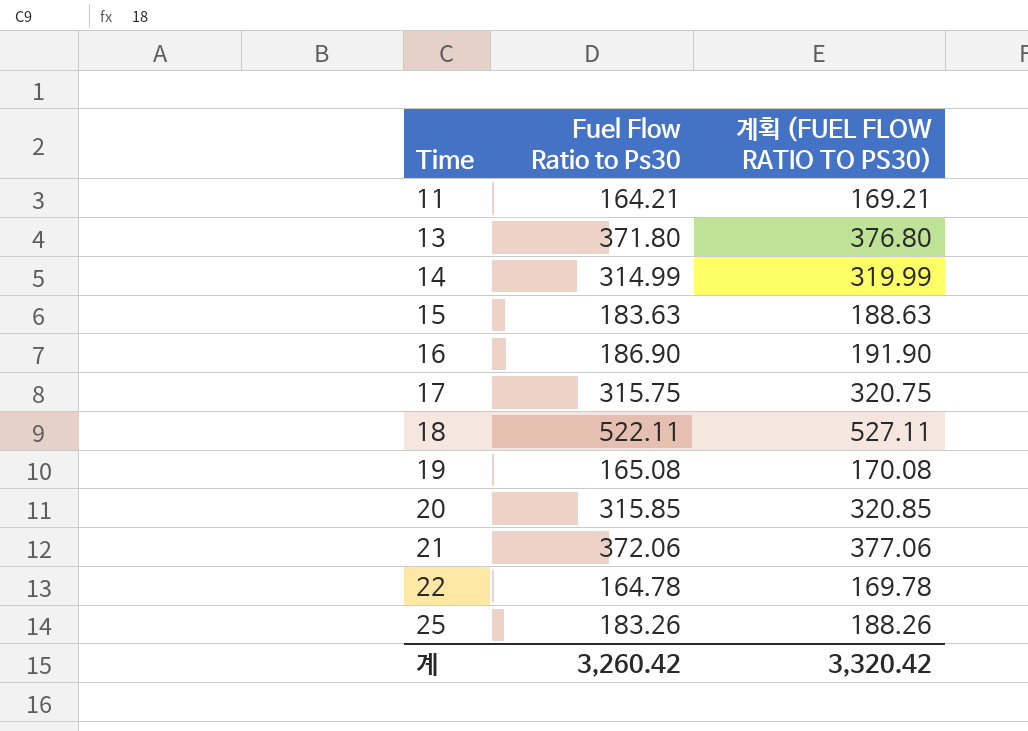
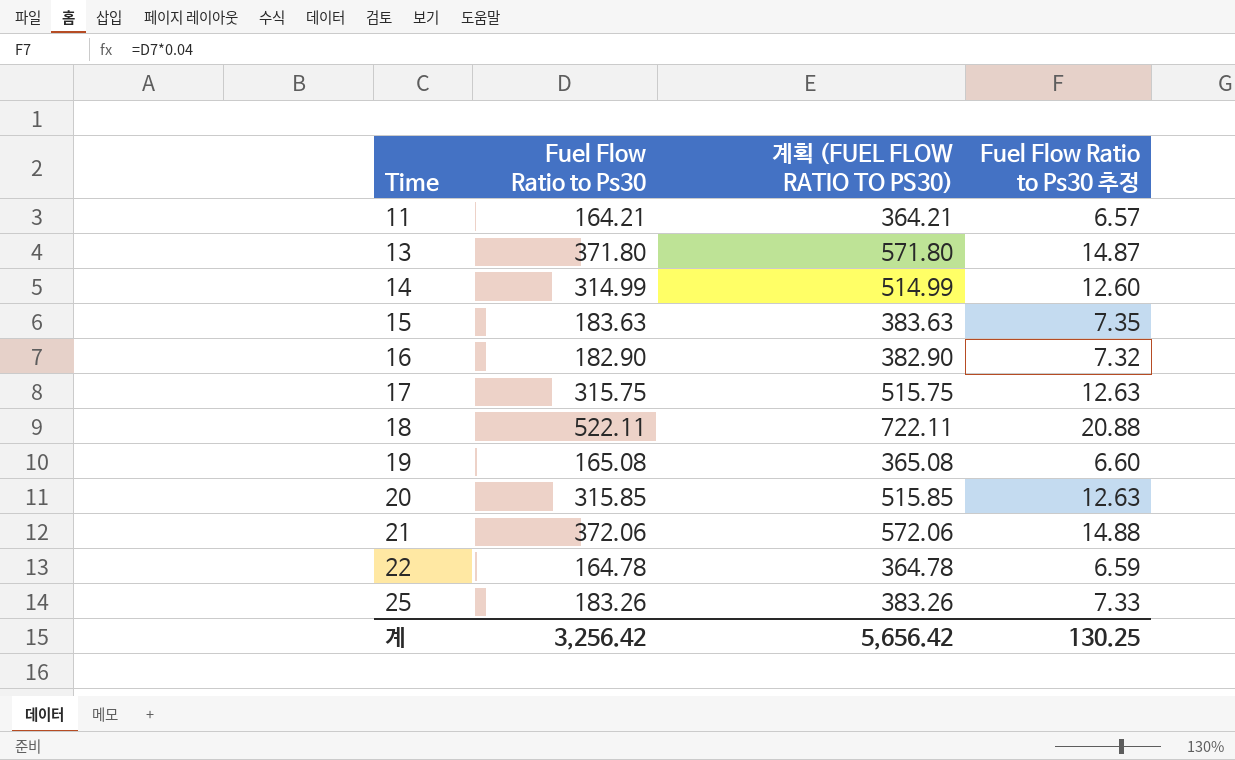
column 계획 (FUEL FLOW RATIO TO PS30) | formula: [Fuel Flow Ratio to Ps30] + 5 -> [Fuel Flow Ratio to Ps30] + 200
column Fuel Flow Ratio to Ps30 추정 | formula: none -> [Fuel Flow Ratio to Ps30] * 0.04
16 | Fuel Flow Ratio to Ps30: 186.90 -> 182.90
계 | Fuel Flow Ratio to Ps30: 3,260.42 -> 3,256.42
계 | 계획 (FUEL FLOW RATIO TO PS30): 3,320.42 -> 5,656.42

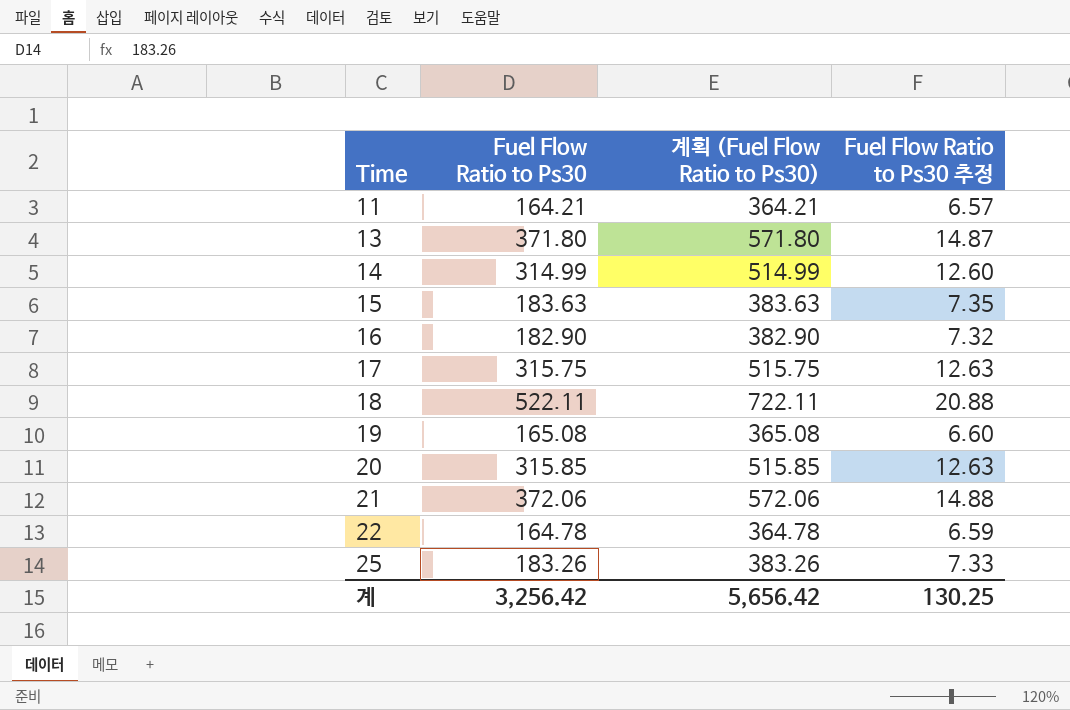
column name: 계획 (FUEL FLOW RATIO TO PS30) -> 계획 (Fuel Flow Ratio to Ps30)

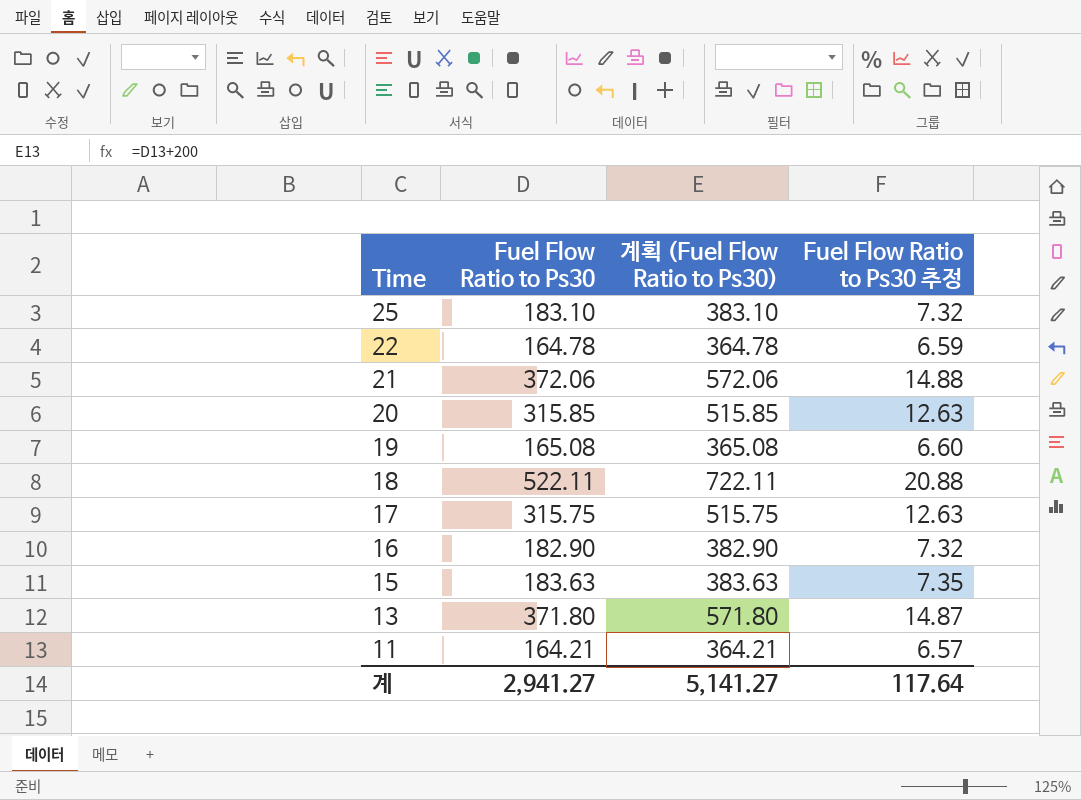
row order: Time ascending -> Time descending
row 14: 314.99 | 514.99 | 12.60 -> none
25 | Fuel Flow Ratio to Ps30: 183.26 -> 183.10
25 | 계획 (Fuel Flow Ratio to Ps30): 383.26 -> 383.10
25 | Fuel Flow Ratio to Ps30 추정: 7.33 -> 7.32
계 | Fuel Flow Ratio to Ps30: 3,256.42 -> 2,941.27
계 | 계획 (Fuel Flow Ratio to Ps30): 5,656.42 -> 5,141.27
계 | Fuel Flow Ratio to Ps30 추정: 130.25 -> 117.64

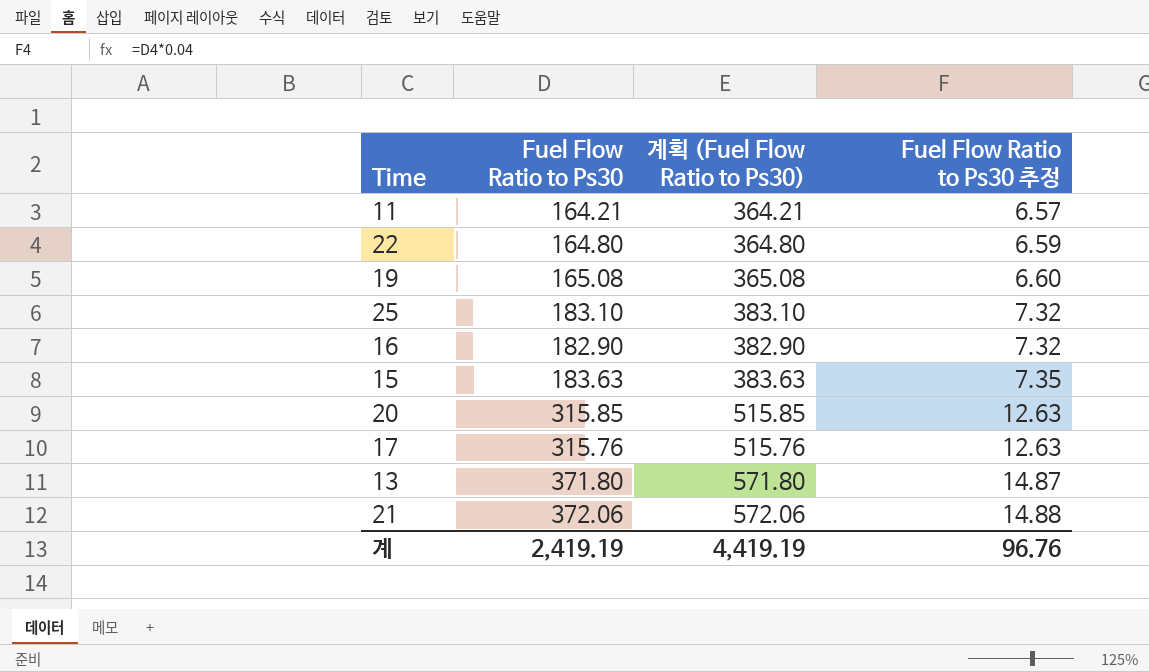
row order: Time descending -> Fuel Flow Ratio to Ps30 추정 ascending
row 18: 522.11 | 722.11 | 20.88 -> none
22 | Fuel Flow Ratio to Ps30: 164.78 -> 164.80
22 | 계획 (Fuel Flow Ratio to Ps30): 364.78 -> 364.80
17 | Fuel Flow Ratio to Ps30: 315.75 -> 315.76
17 | 계획 (Fuel Flow Ratio to Ps30): 515.75 -> 515.76
계 | Fuel Flow Ratio to Ps30: 2,941.27 -> 2,419.19
계 | 계획 (Fuel Flow Ratio to Ps30): 5,141.27 -> 4,419.19
계 | Fuel Flow Ratio to Ps30 추정: 117.64 -> 96.76

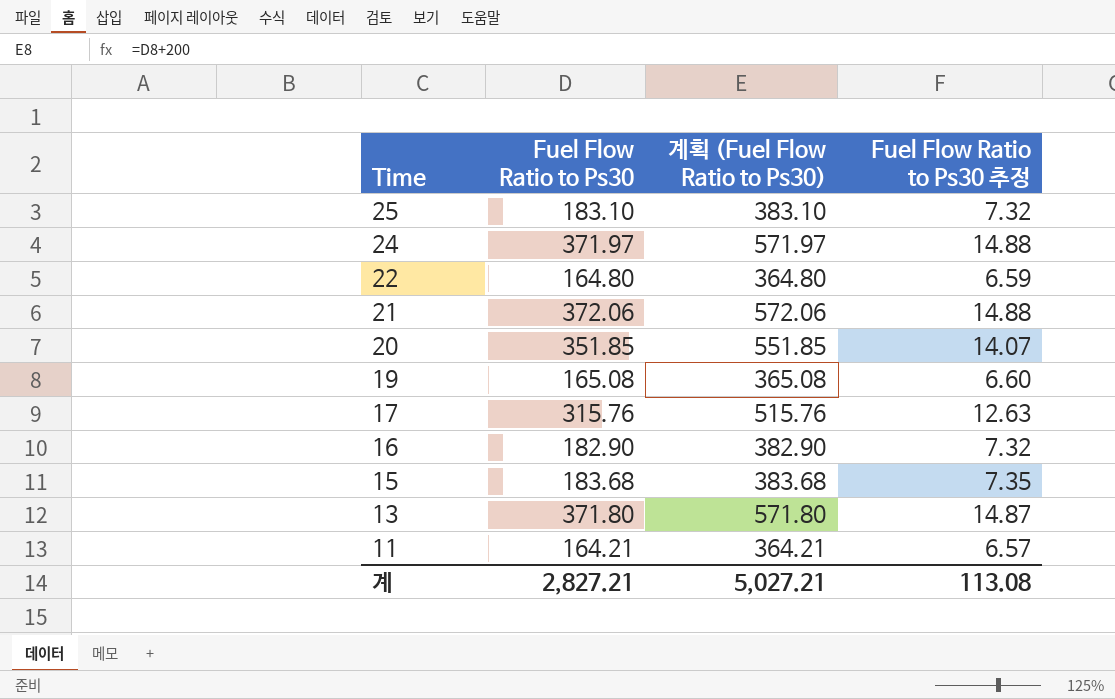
row order: Fuel Flow Ratio to Ps30 추정 ascending -> Time descending
row 24: none -> 371.97 | 571.97 | 14.88
20 | Fuel Flow Ratio to Ps30: 315.85 -> 351.85
20 | 계획 (Fuel Flow Ratio to Ps30): 515.85 -> 551.85
20 | Fuel Flow Ratio to Ps30 추정: 12.63 -> 14.07
15 | Fuel Flow Ratio to Ps30: 183.63 -> 183.68
15 | 계획 (Fuel Flow Ratio to Ps30): 383.63 -> 383.68
계 | Fuel Flow Ratio to Ps30: 2,419.19 -> 2,827.21
계 | 계획 (Fuel Flow Ratio to Ps30): 4,419.19 -> 5,027.21
계 | Fuel Flow Ratio to Ps30 추정: 96.76 -> 113.08

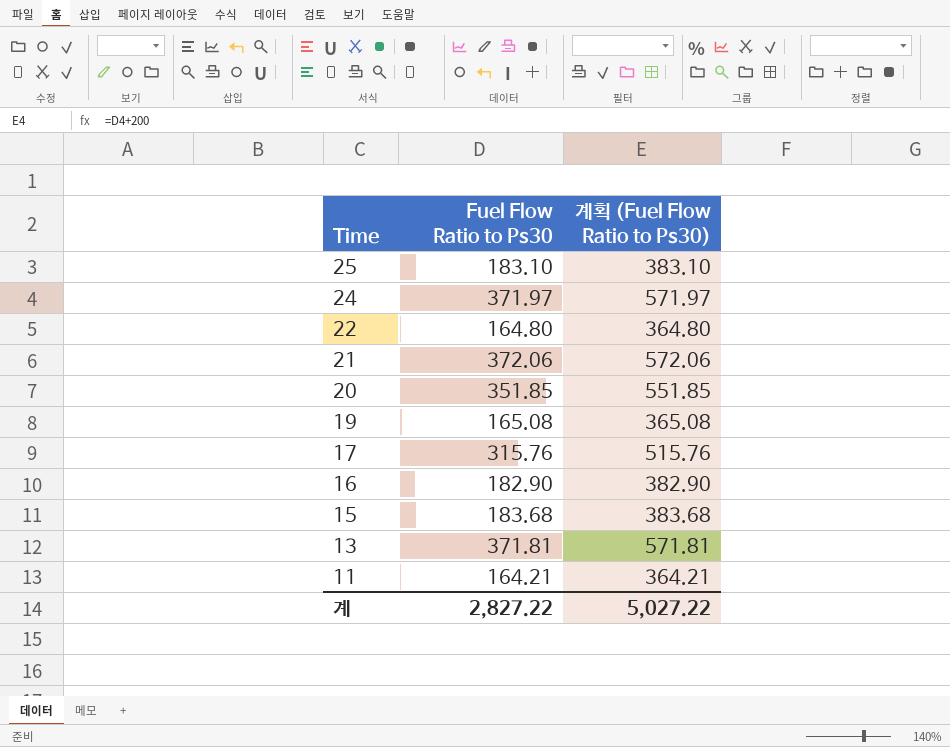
column Fuel Flow Ratio to Ps30 추정 | formula: [Fuel Flow Ratio to Ps30] * 0.04 -> none
13 | Fuel Flow Ratio to Ps30: 371.80 -> 371.81
13 | 계획 (Fuel Flow Ratio to Ps30): 571.80 -> 571.81
계 | Fuel Flow Ratio to Ps30: 2,827.21 -> 2,827.22
계 | 계획 (Fuel Flow Ratio to Ps30): 5,027.21 -> 5,027.22

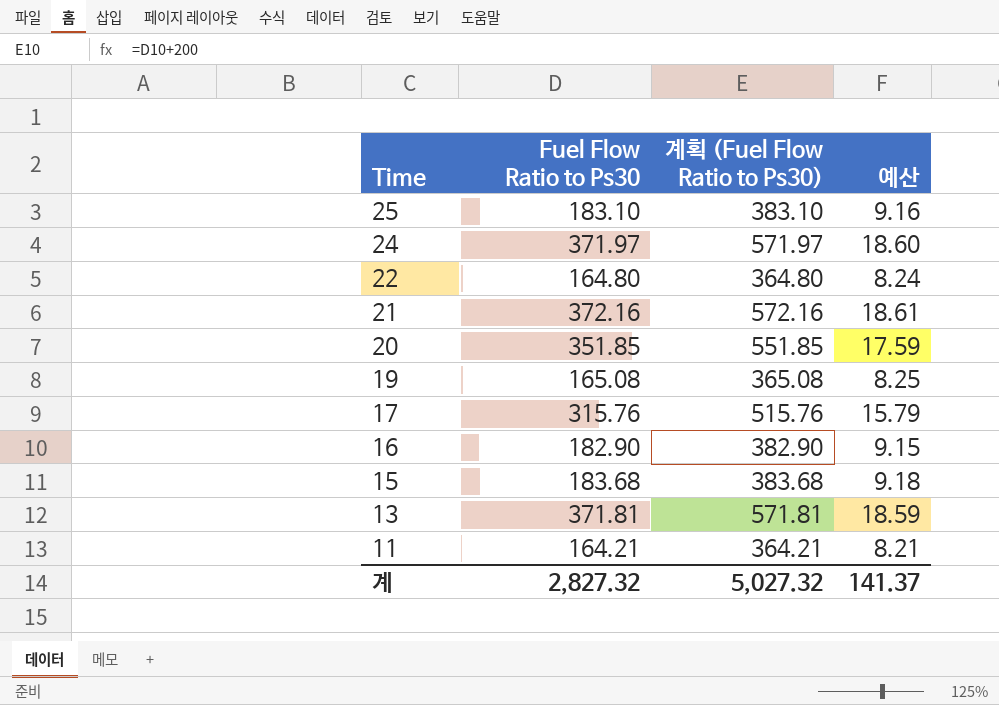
column 예산 | formula: none -> [Fuel Flow Ratio to Ps30] * 0.05
21 | Fuel Flow Ratio to Ps30: 372.06 -> 372.16
21 | 계획 (Fuel Flow Ratio to Ps30): 572.06 -> 572.16
계 | Fuel Flow Ratio to Ps30: 2,827.22 -> 2,827.32
계 | 계획 (Fuel Flow Ratio to Ps30): 5,027.22 -> 5,027.32

